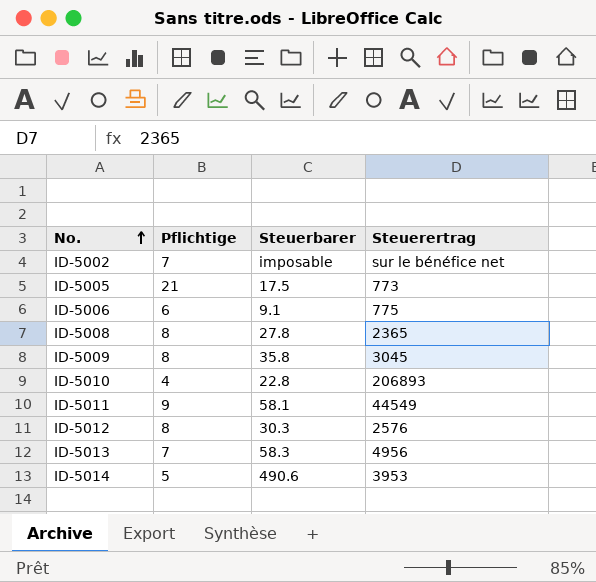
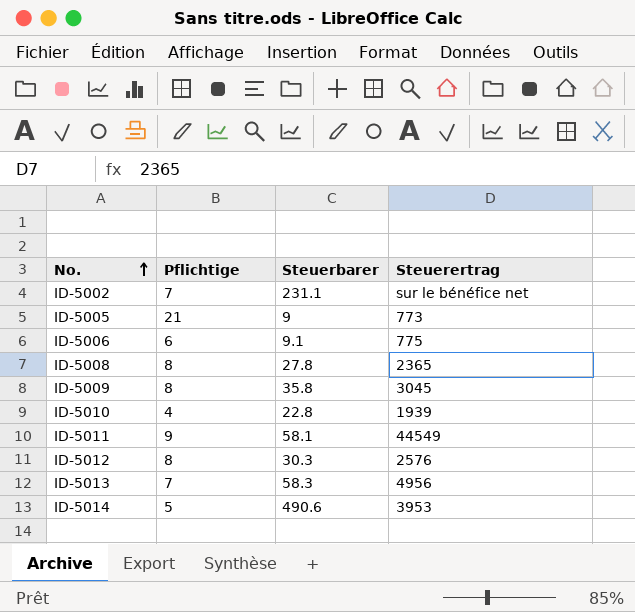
ID-5002 | Steuerbarer: imposable -> 231.1
ID-5005 | Steuerbarer: 17.5 -> 9
ID-5010 | Steuerertrag: 206893 -> 1939

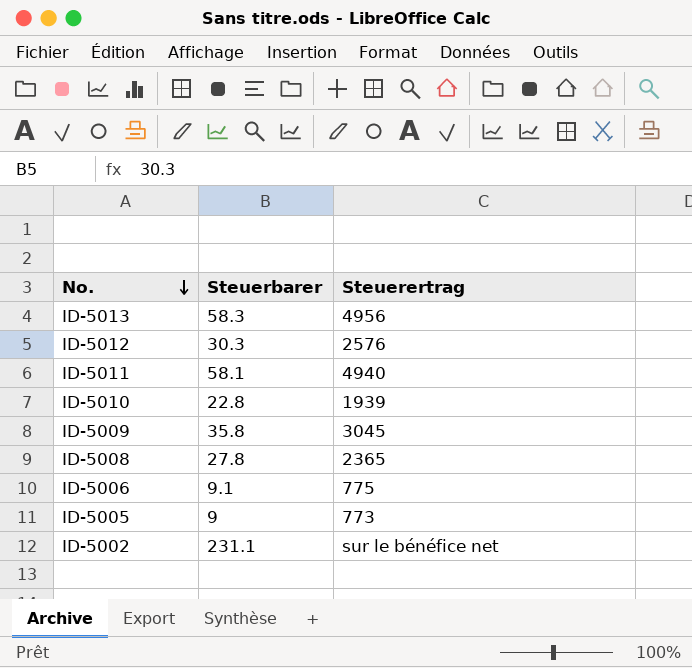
row order: No. ascending -> No. descending
column Pflichtige | position: 2 -> none
row ID-5014: 5 | 490.6 | 3953 -> none
ID-5011 | Steuerertrag: 44549 -> 4940

